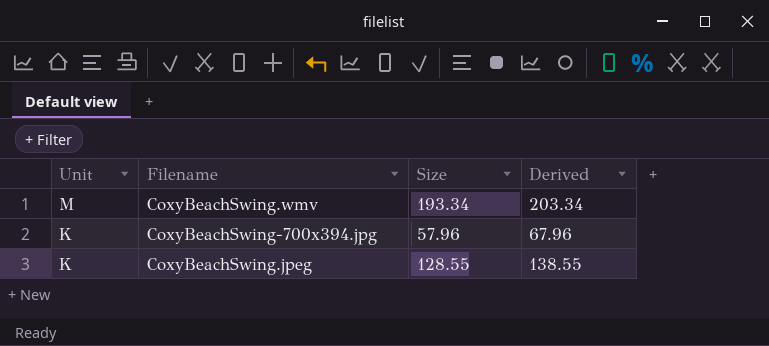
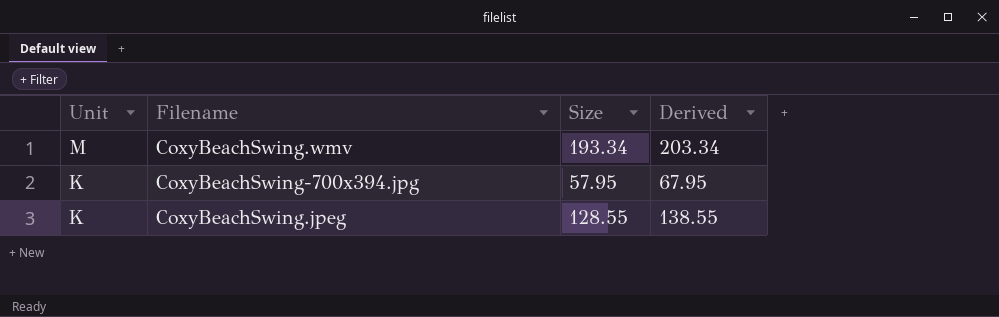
CoxyBeachSwing-700x394.jpg | Size: 57.96 -> 57.95
CoxyBeachSwing-700x394.jpg | Derived: 67.96 -> 67.95

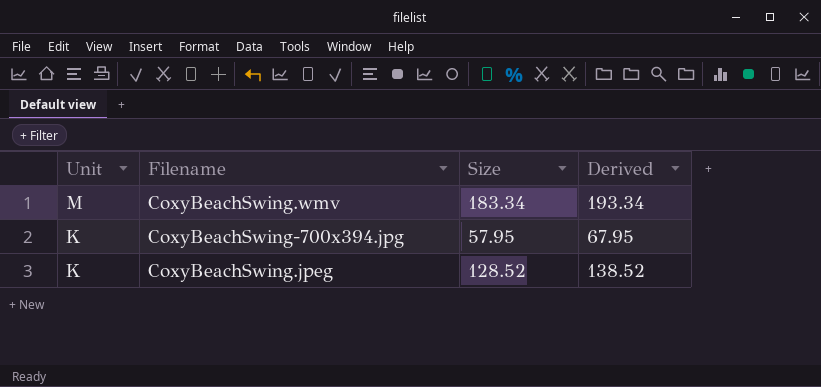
CoxyBeachSwing.wmv | Size: 193.34 -> 183.34
CoxyBeachSwing.wmv | Derived: 203.34 -> 193.34
CoxyBeachSwing.jpeg | Size: 128.55 -> 128.52
CoxyBeachSwing.jpeg | Derived: 138.55 -> 138.52

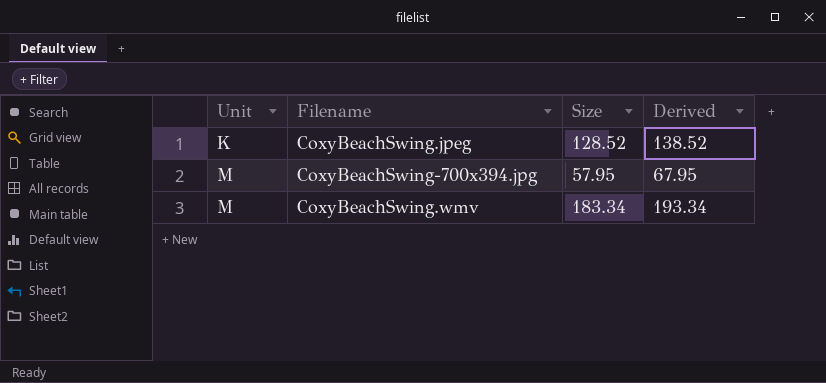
row order: Unit descending -> Unit ascending
CoxyBeachSwing-700x394.jpg | Unit: K -> M

